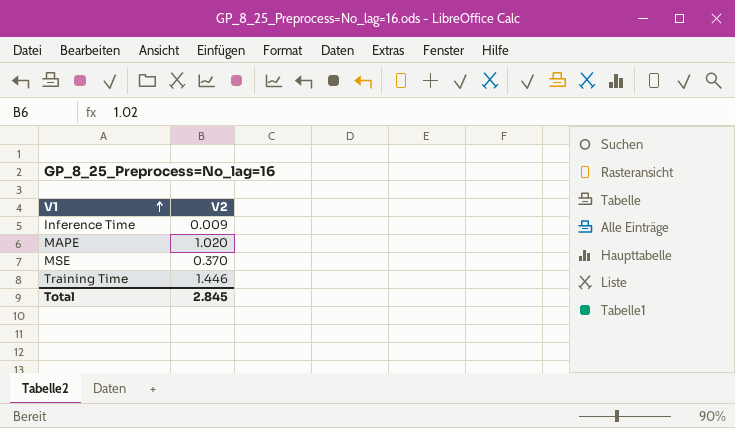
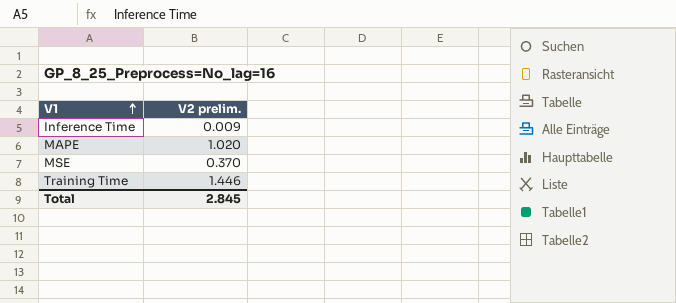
column name: V2 -> V2 prelim.

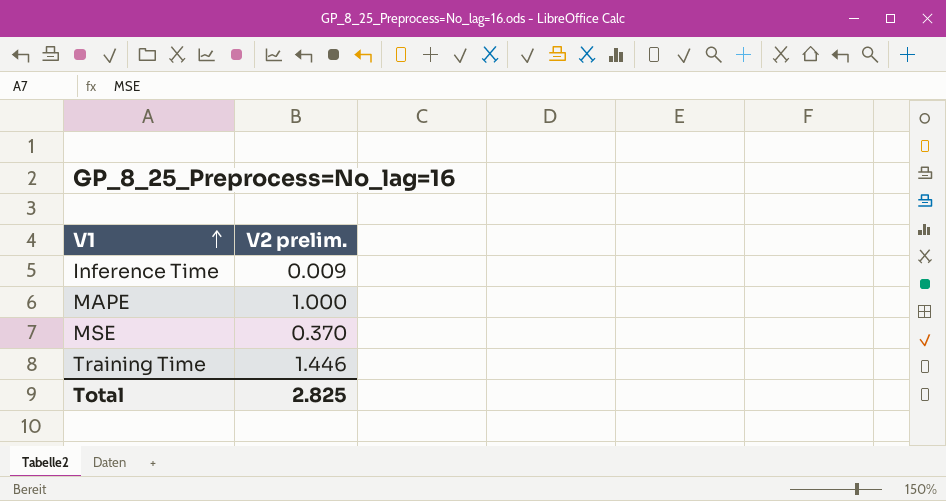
MAPE | V2 prelim.: 1.020 -> 1.000
Total | V2 prelim.: 2.845 -> 2.825

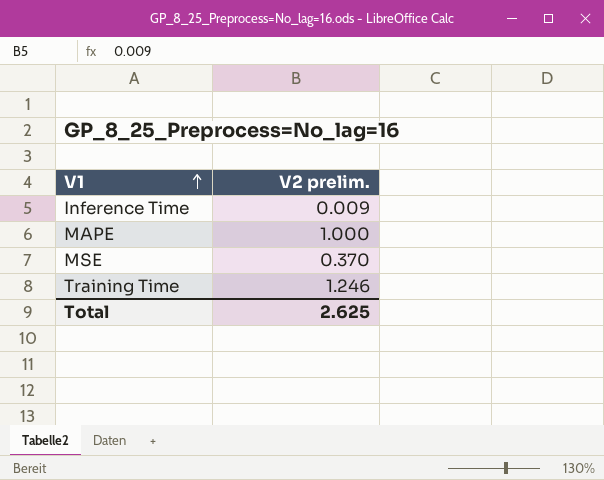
Training Time | V2 prelim.: 1.446 -> 1.246
Total | V2 prelim.: 2.825 -> 2.625

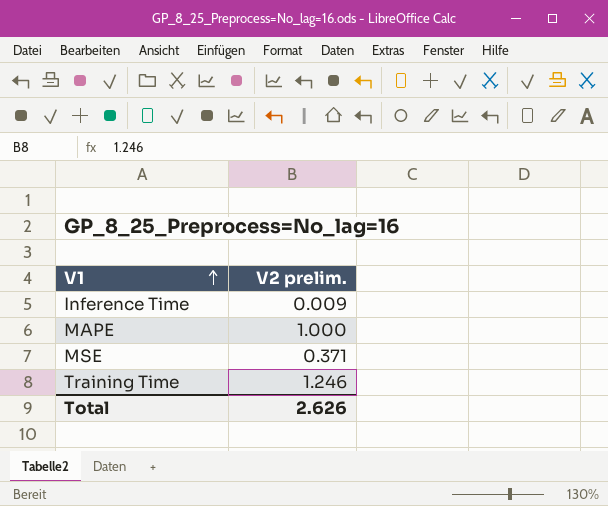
MSE | V2 prelim.: 0.370 -> 0.371
Total | V2 prelim.: 2.625 -> 2.626

